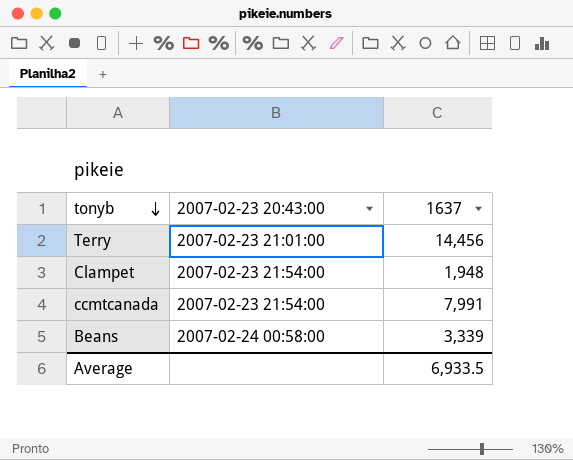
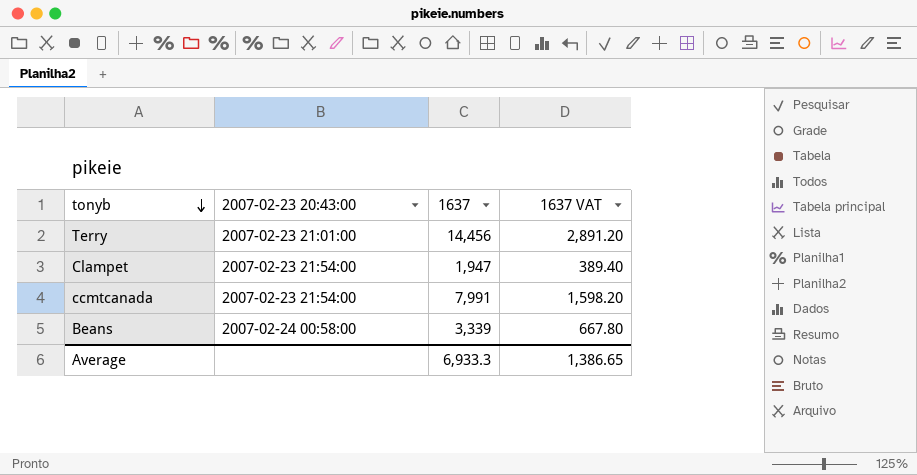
column 1637 VAT | formula: none -> [1637] * 0.2
Clampet | 1637: 1,948 -> 1,947
Average | 1637: 6,933.5 -> 6,933.3

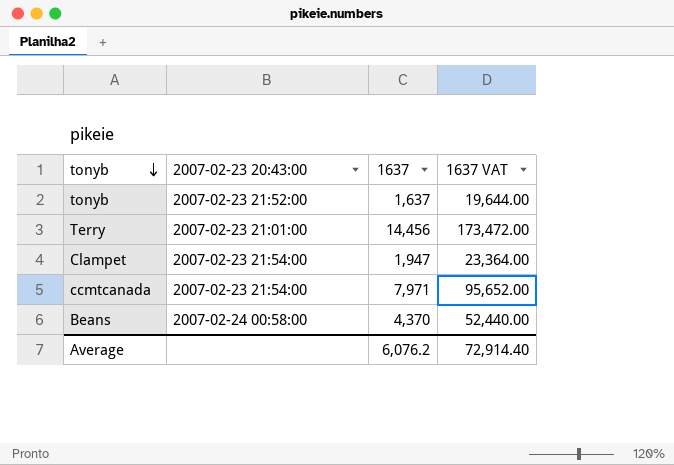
column 1637 VAT | formula: [1637] * 0.2 -> [1637] * 12
row tonyb: none -> 2007-02-23 21:52:00 | 1,637 | 19,644.00
ccmtcanada | 1637: 7,991 -> 7,971
Beans | 1637: 3,339 -> 4,370
Average | 1637: 6,933.3 -> 6,076.2
Average | 1637 VAT: 1,386.65 -> 72,914.40

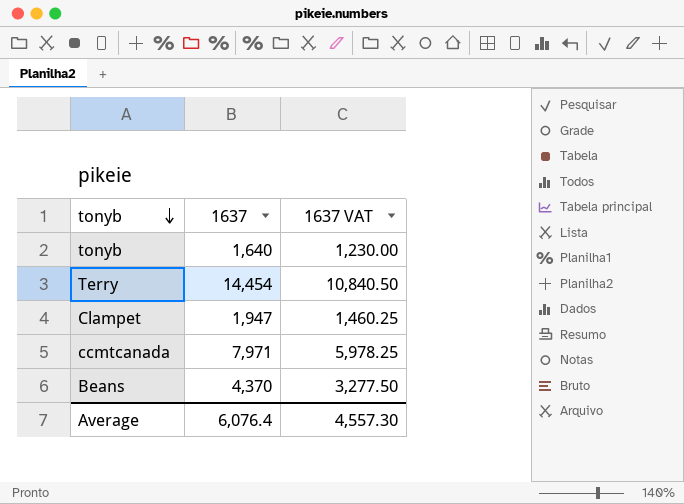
column 2007-02-23 20:43:00 | position: 2 -> none
column 1637 VAT | formula: [1637] * 12 -> [1637] * 0.75
tonyb | 1637: 1,637 -> 1,640
Terry | 1637: 14,456 -> 14,454
Average | 1637: 6,076.2 -> 6,076.4
Average | 1637 VAT: 72,914.40 -> 4,557.30

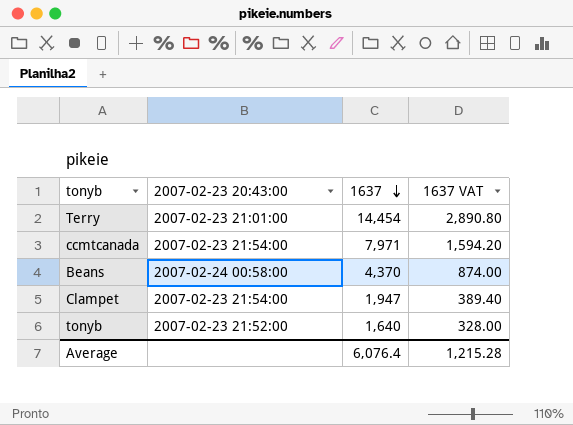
row order: tonyb descending -> 1637 descending
column 2007-02-23 20:43:00 | position: none -> 2
column 1637 VAT | formula: [1637] * 0.75 -> [1637] * 0.2
Average | 1637 VAT: 4,557.30 -> 1,215.28

